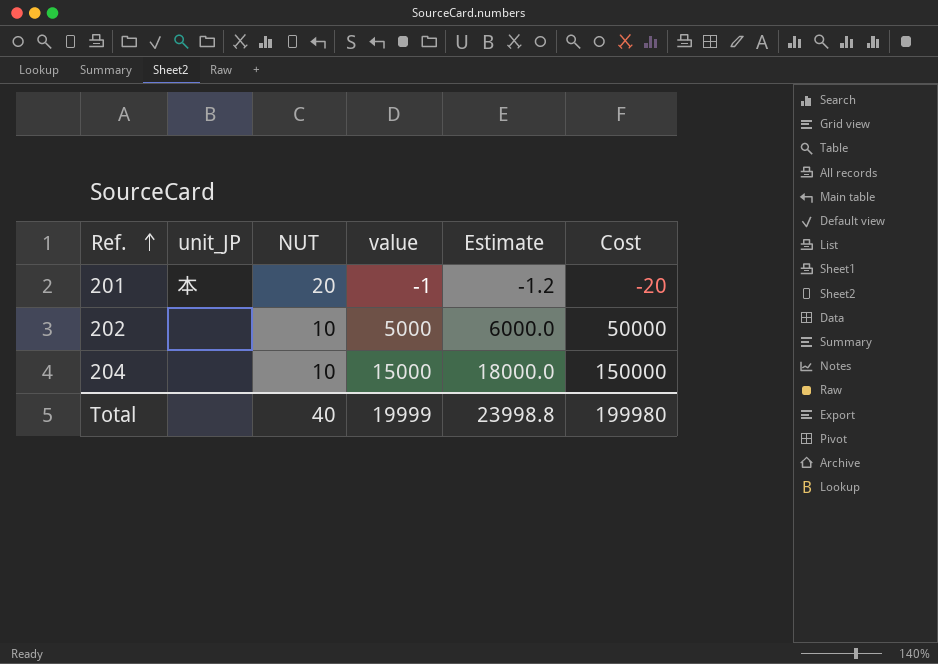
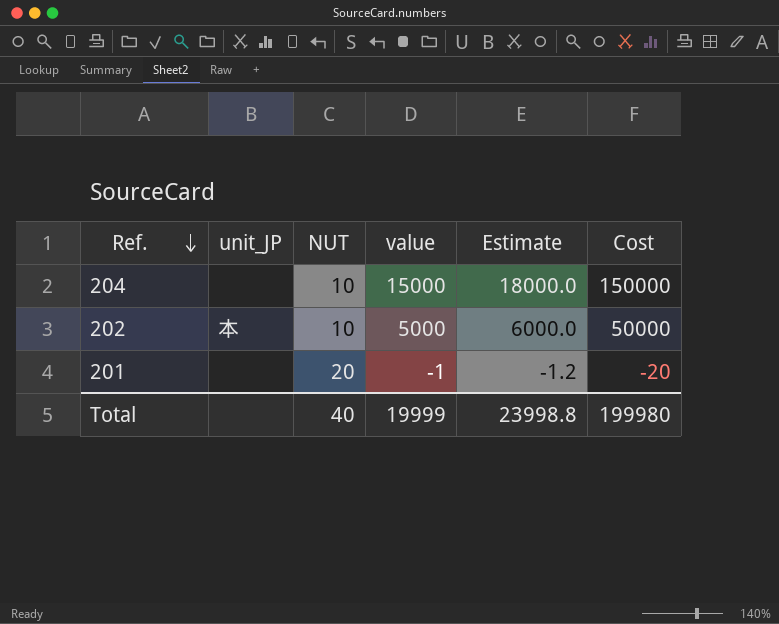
row order: Ref. ascending -> Ref. descending
202 | unit_JP: none -> 本
201 | unit_JP: 本 -> none

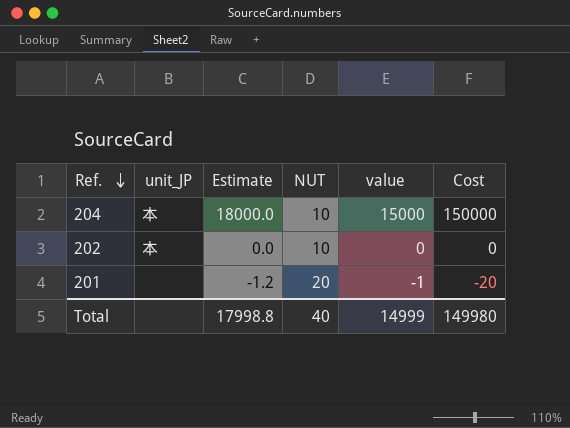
column Estimate | position: 5 -> 3
204 | unit_JP: none -> 本
202 | Estimate: 6000.0 -> 0.0
202 | value: 5000 -> 0
202 | Cost: 50000 -> 0
Total | Estimate: 23998.8 -> 17998.8
Total | value: 19999 -> 14999
Total | Cost: 199980 -> 149980

